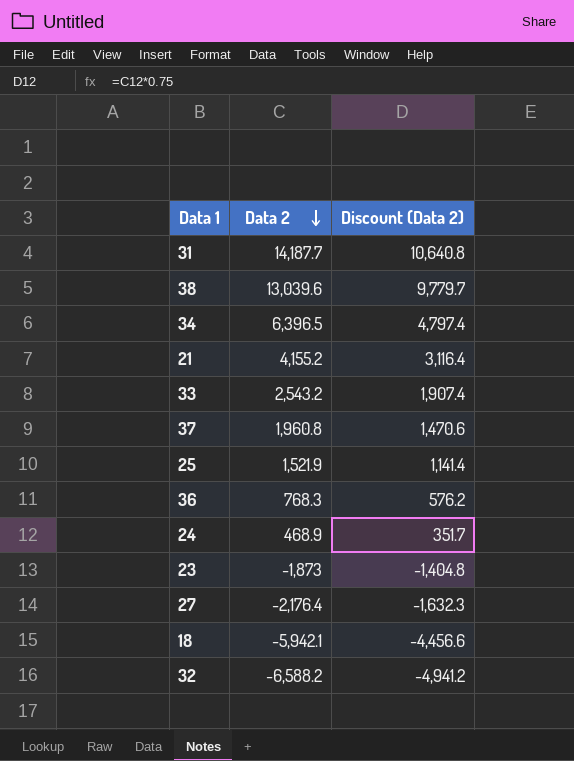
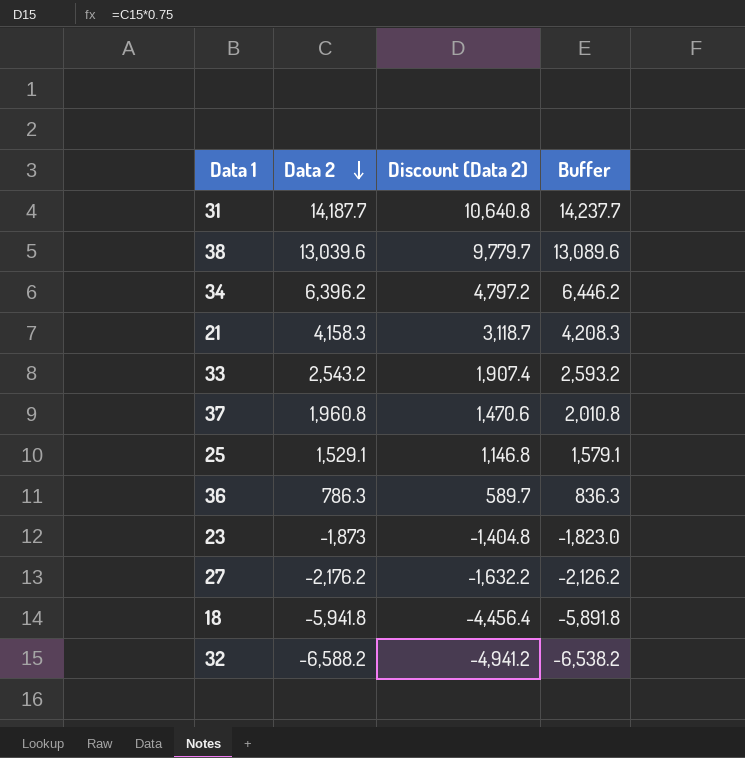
column Buffer | formula: none -> [Data 2] + 50
row 24: 468.9 | 351.7 -> none
34 | Data 2: 6,396.5 -> 6,396.2
34 | Discount (Data 2): 4,797.4 -> 4,797.2
21 | Data 2: 4,155.2 -> 4,158.3
21 | Discount (Data 2): 3,116.4 -> 3,118.7
25 | Data 2: 1,521.9 -> 1,529.1
25 | Discount (Data 2): 1,141.4 -> 1,146.8
36 | Data 2: 768.3 -> 786.3
36 | Discount (Data 2): 576.2 -> 589.7
27 | Data 2: -2,176.4 -> -2,176.2
27 | Discount (Data 2): -1,632.3 -> -1,632.2
18 | Data 2: -5,942.1 -> -5,941.8
18 | Discount (Data 2): -4,456.6 -> -4,456.4

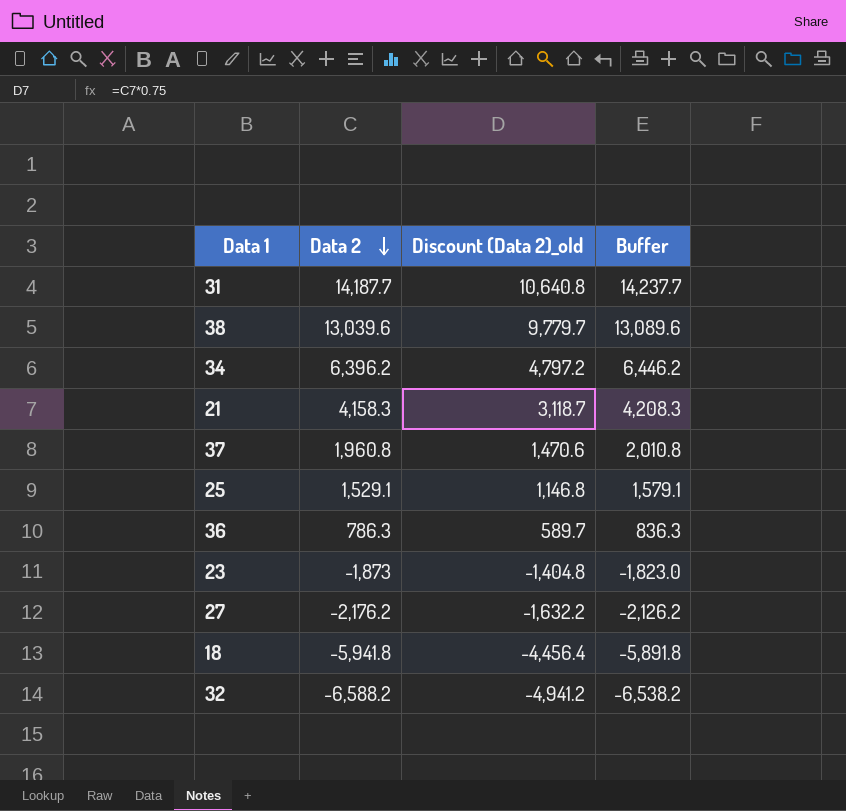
column name: Discount (Data 2) -> Discount (Data 2)_old
row 33: 2,543.2 | 1,907.4 | 2,593.2 -> none

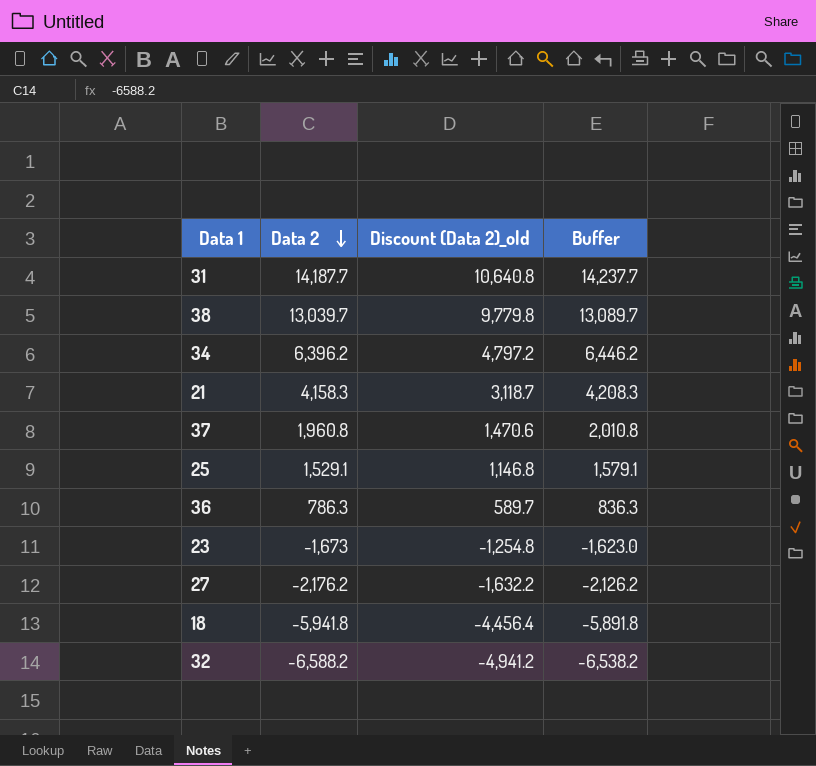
38 | Data 2: 13,039.6 -> 13,039.7
38 | Discount (Data 2)_old: 9,779.7 -> 9,779.8
38 | Buffer: 13,089.6 -> 13,089.7
23 | Data 2: -1,873 -> -1,673
23 | Discount (Data 2)_old: -1,404.8 -> -1,254.8
23 | Buffer: -1,823.0 -> -1,623.0

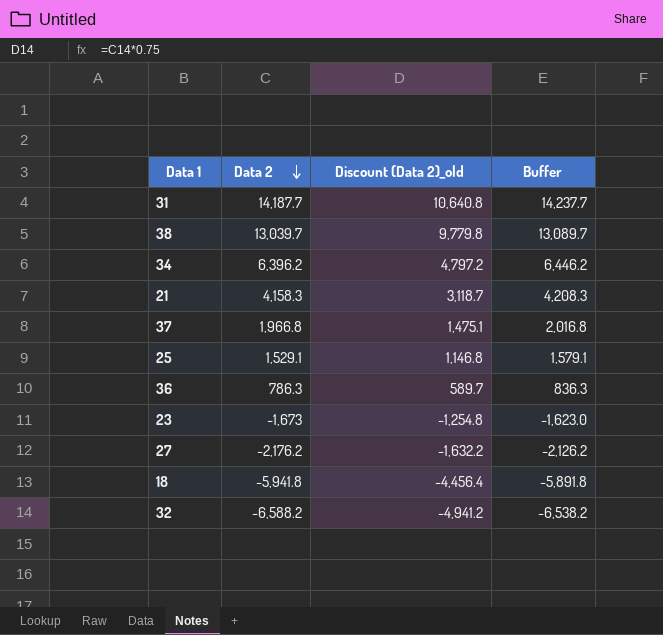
37 | Data 2: 1,960.8 -> 1,966.8
37 | Discount (Data 2)_old: 1,470.6 -> 1,475.1
37 | Buffer: 2,010.8 -> 2,016.8

